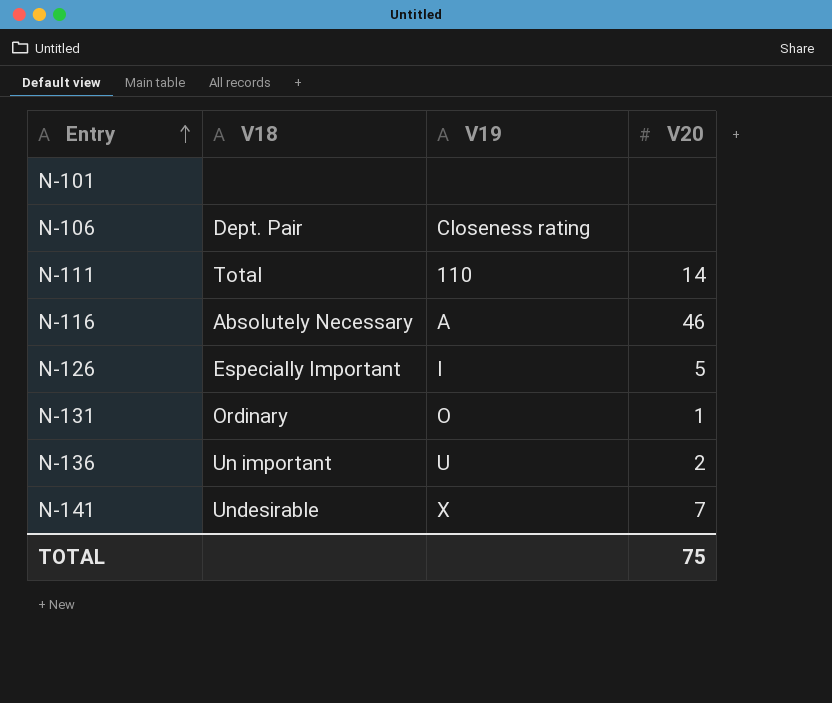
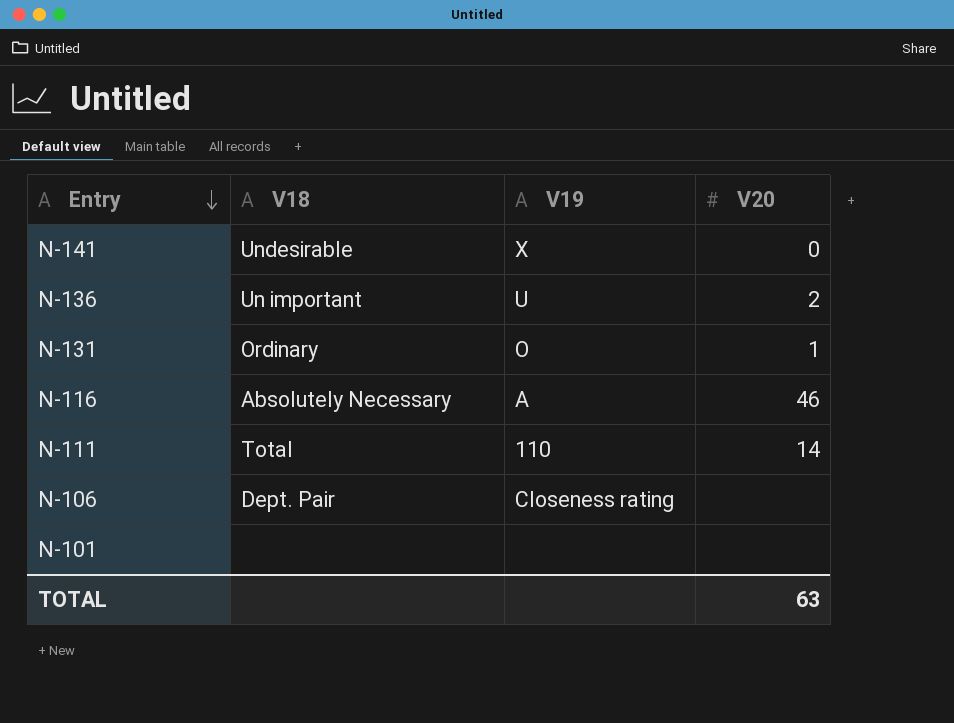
row order: Entry ascending -> Entry descending
row N-126: Especially Important | I | 5 -> none
N-141 | V20: 7 -> 0
TOTAL | V20: 75 -> 63

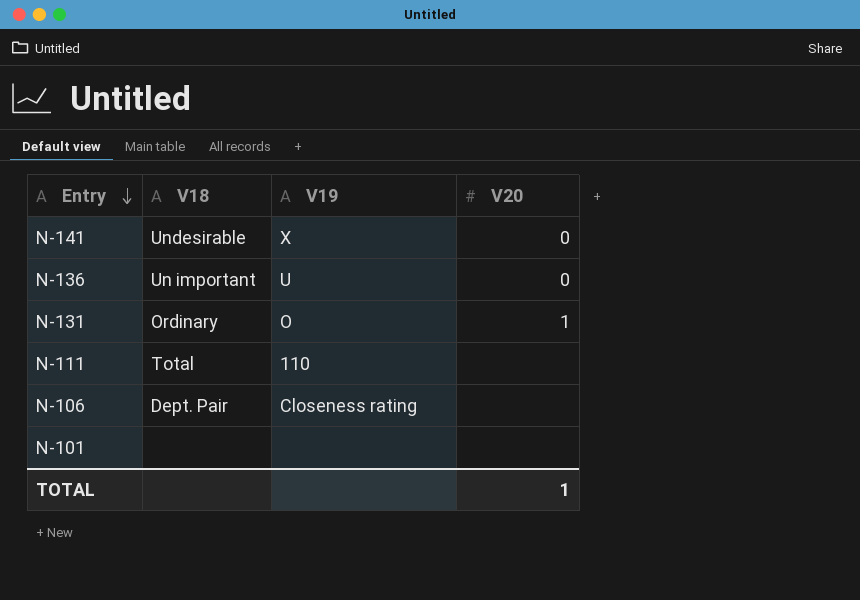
row N-116: Absolutely Necessary | A | 46 -> none
N-136 | V20: 2 -> 0
N-111 | V20: 14 -> none
TOTAL | V20: 63 -> 1

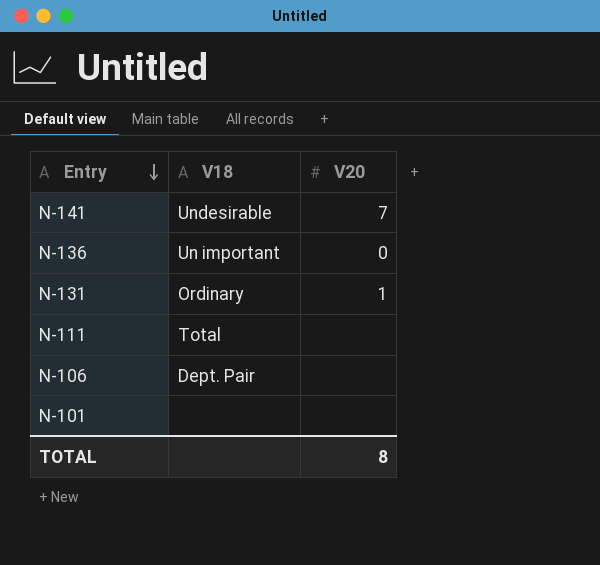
column V19 | position: 3 -> none
N-141 | V20: 0 -> 7
TOTAL | V20: 1 -> 8

